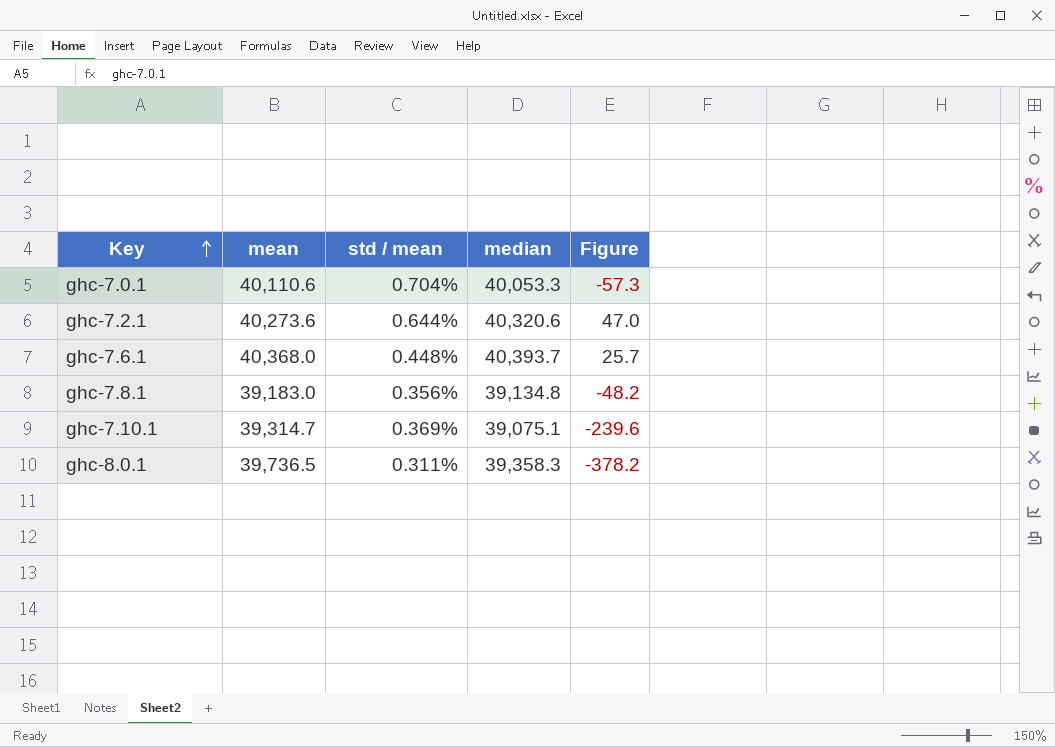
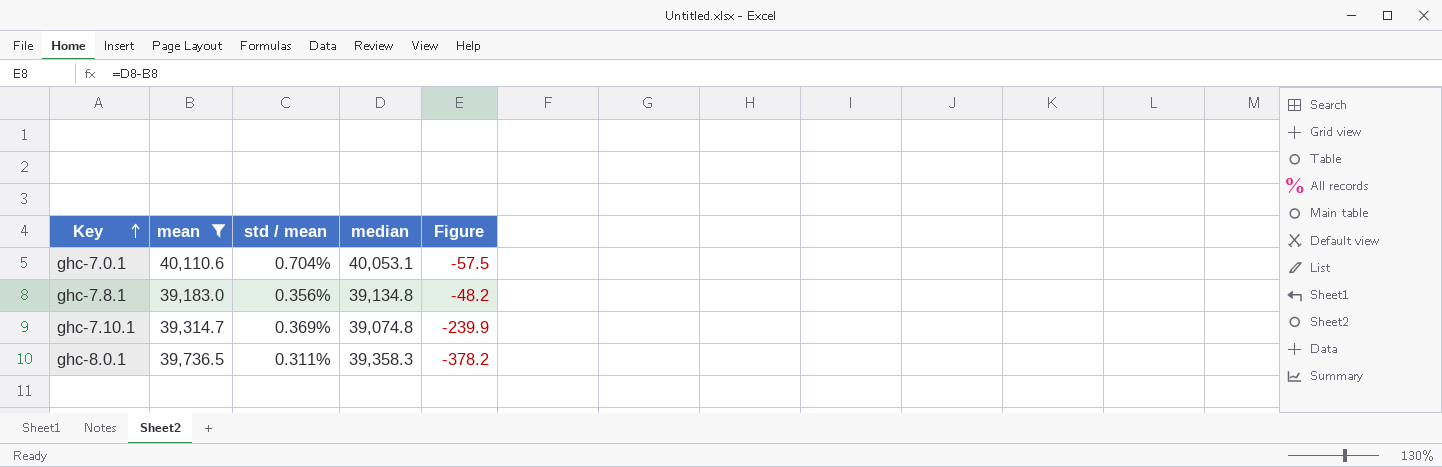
filter: none -> mean <= 40,110.6
ghc-7.0.1 | median: 40,053.3 -> 40,053.1
ghc-7.0.1 | Figure: -57.3 -> -57.5
ghc-7.10.1 | median: 39,075.1 -> 39,074.8
ghc-7.10.1 | Figure: -239.6 -> -239.9

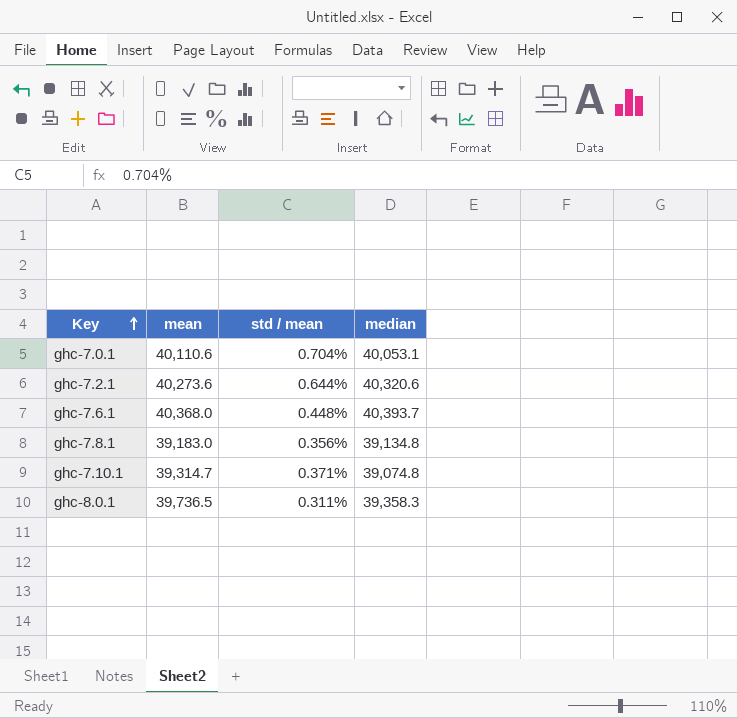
filter: mean <= 40,110.6 -> none
column Figure | formula: [median] - [mean] -> none
ghc-7.10.1 | std / mean: 0.369% -> 0.371%

